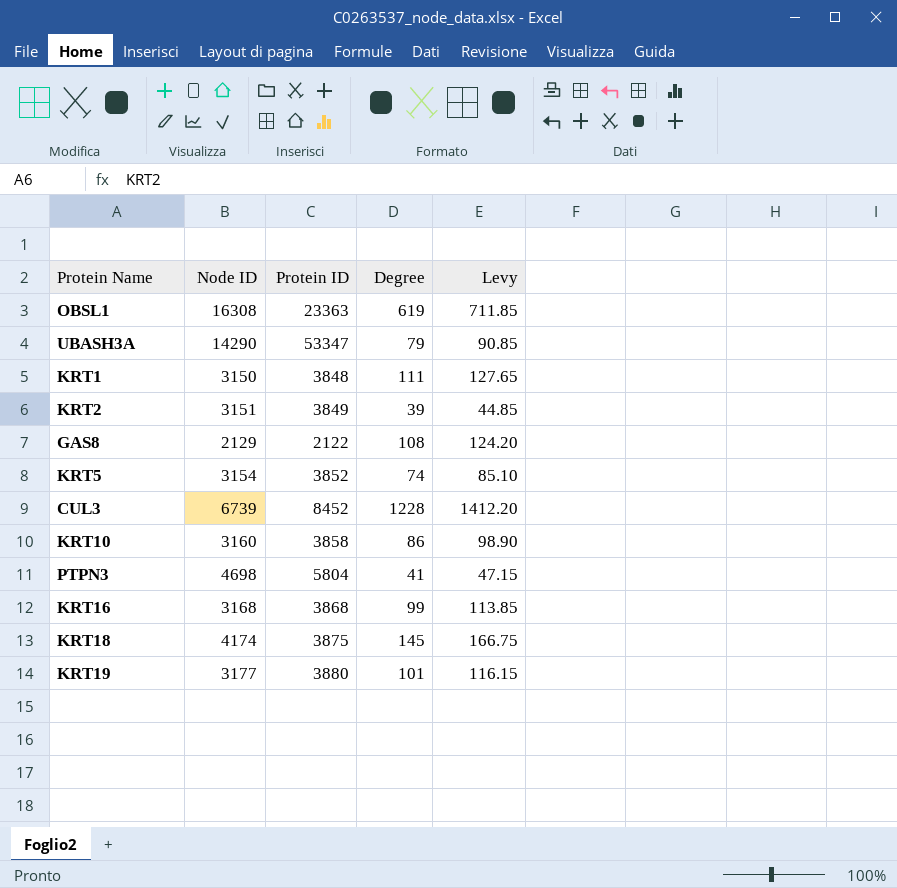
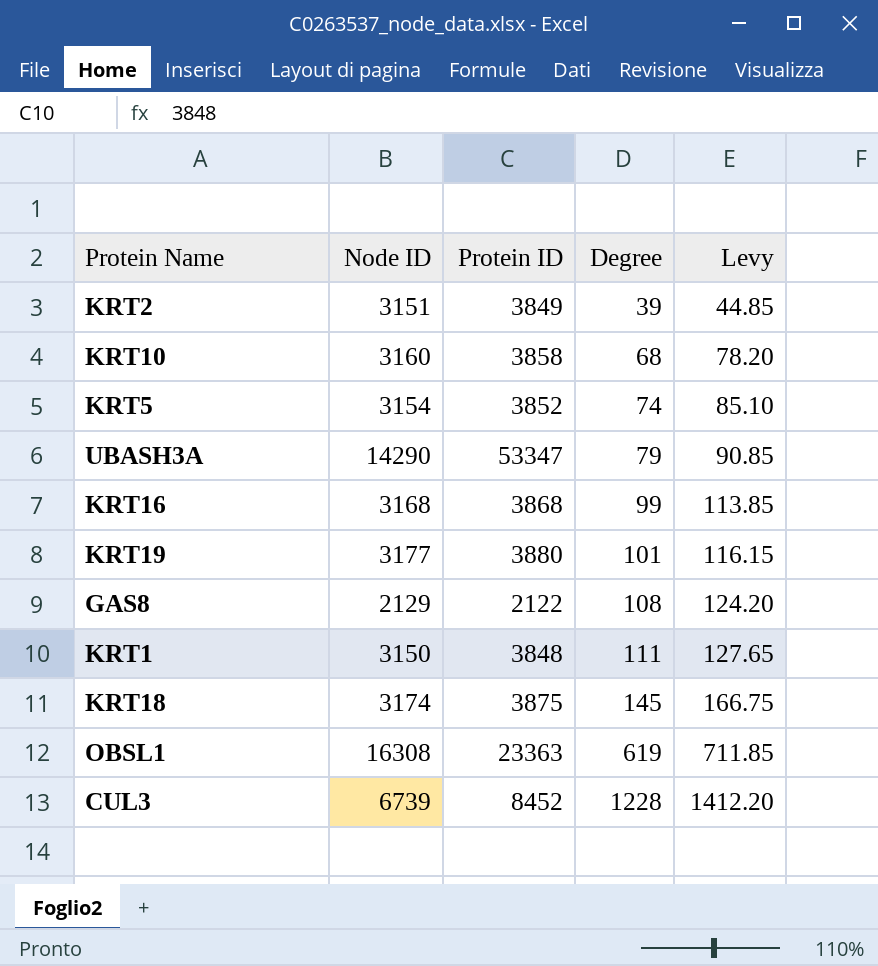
row order: none -> Degree ascending
row PTPN3: 4698 | 5804 | 41 | 47.15 -> none
KRT10 | Degree: 86 -> 68
KRT10 | Levy: 98.90 -> 78.20
KRT18 | Node ID: 4174 -> 3174

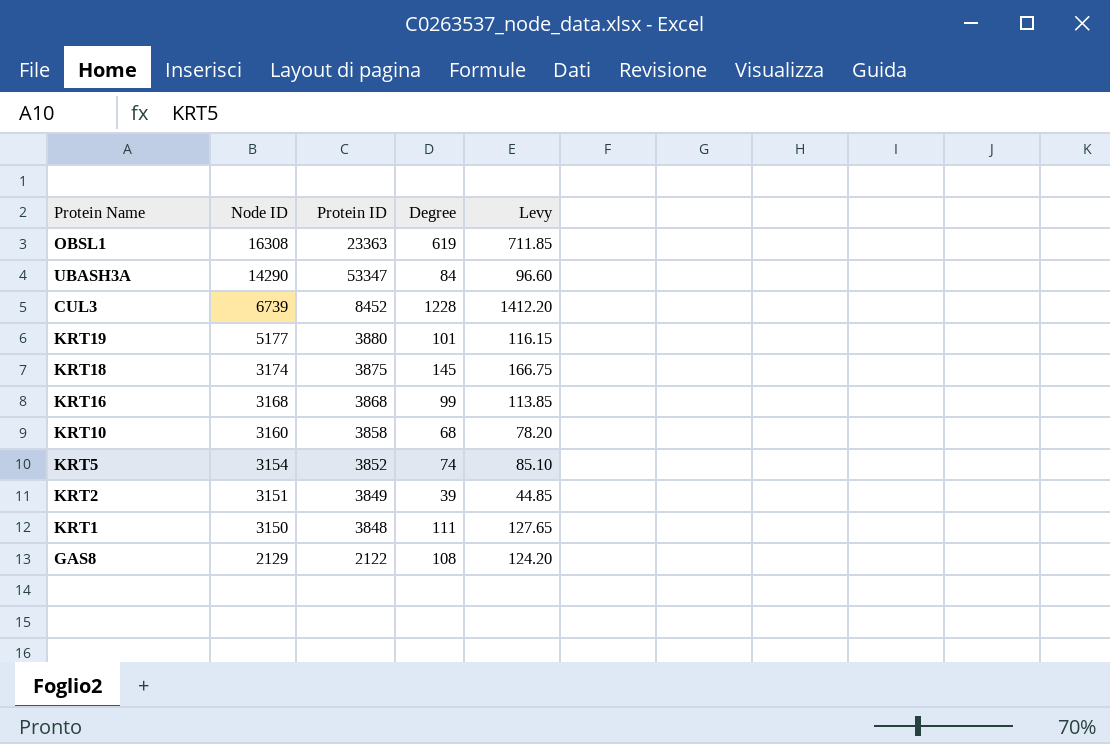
row order: Degree ascending -> Node ID descending
UBASH3A | Degree: 79 -> 84
UBASH3A | Levy: 90.85 -> 96.60
KRT19 | Node ID: 3177 -> 5177

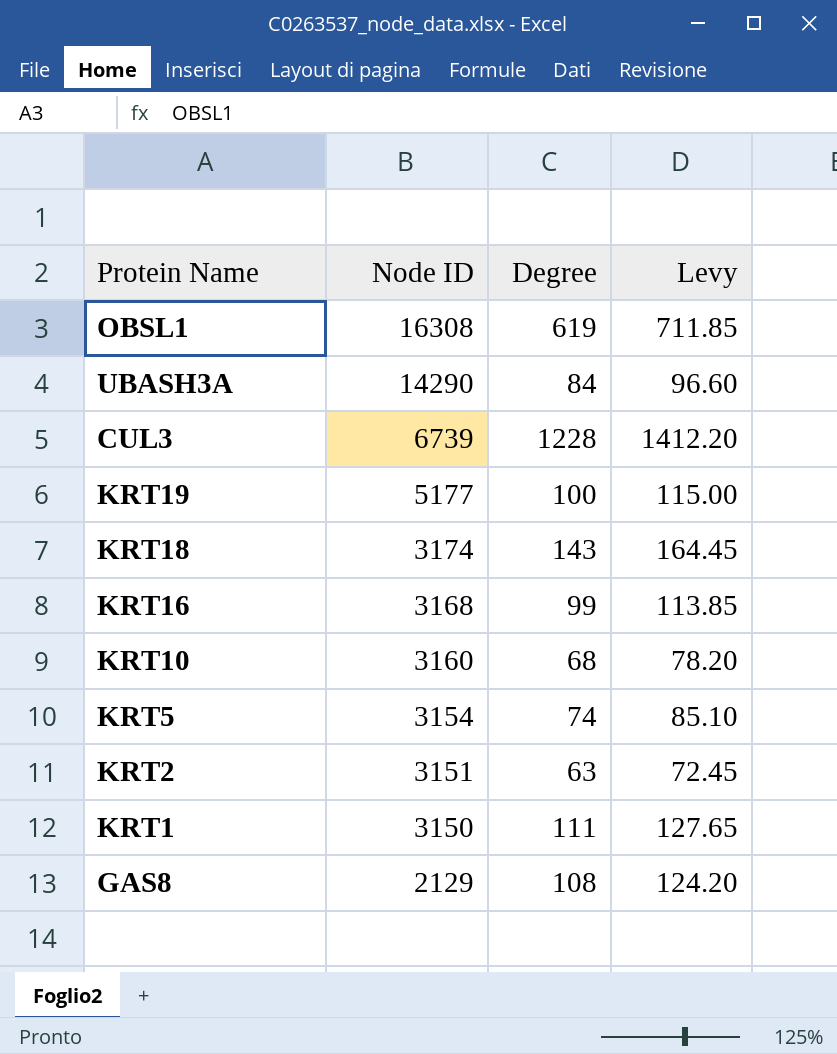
column Protein ID | position: 3 -> none
KRT19 | Degree: 101 -> 100
KRT19 | Levy: 116.15 -> 115.00
KRT18 | Degree: 145 -> 143
KRT18 | Levy: 166.75 -> 164.45
KRT2 | Degree: 39 -> 63
KRT2 | Levy: 44.85 -> 72.45

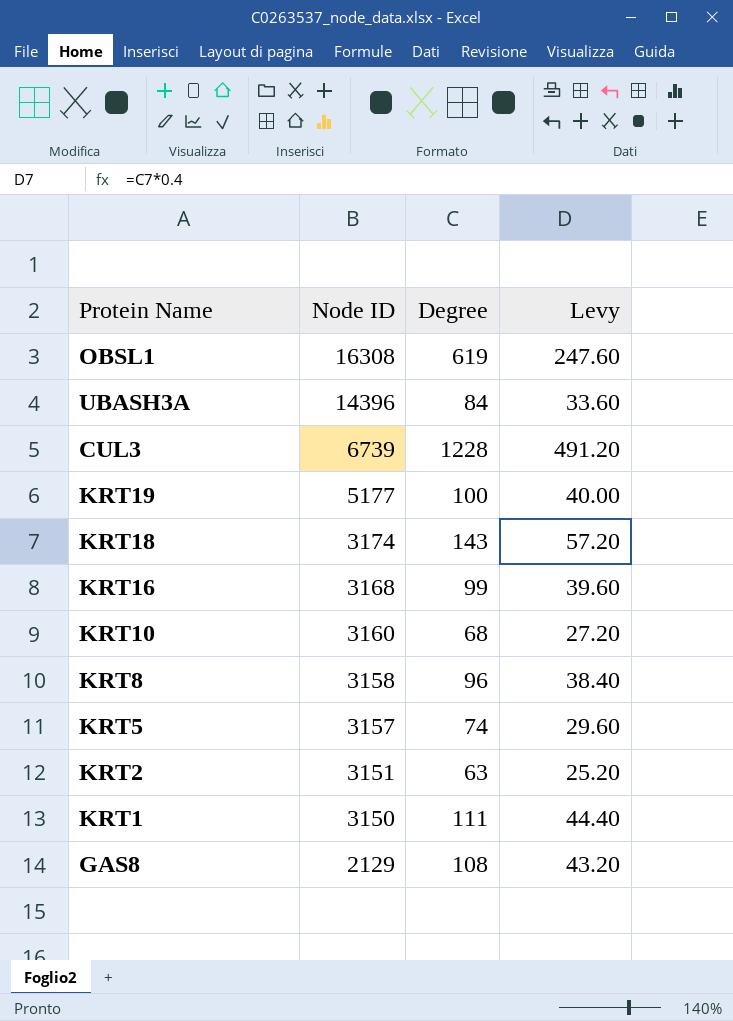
column Levy | formula: [Degree] * 1.15 -> [Degree] * 0.4
UBASH3A | Node ID: 14290 -> 14396
row KRT8: none -> 3158 | 96 | 38.40
KRT5 | Node ID: 3154 -> 3157

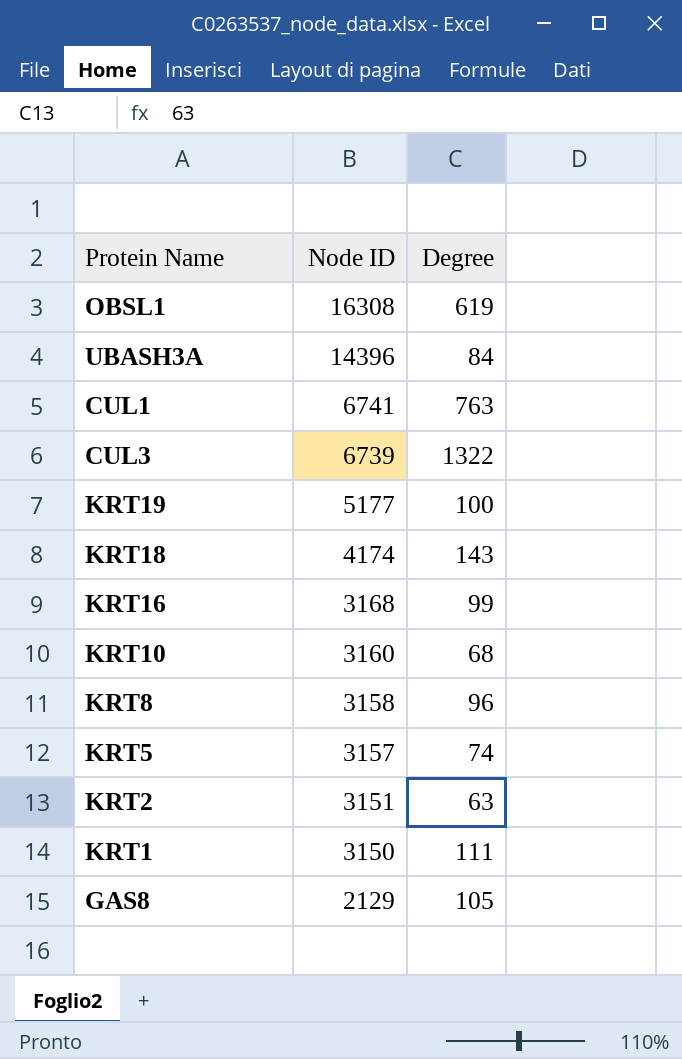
column Levy | formula: [Degree] * 0.4 -> none
row CUL1: none -> 6741 | 763
CUL3 | Degree: 1228 -> 1322
KRT18 | Node ID: 3174 -> 4174
GAS8 | Degree: 108 -> 105

